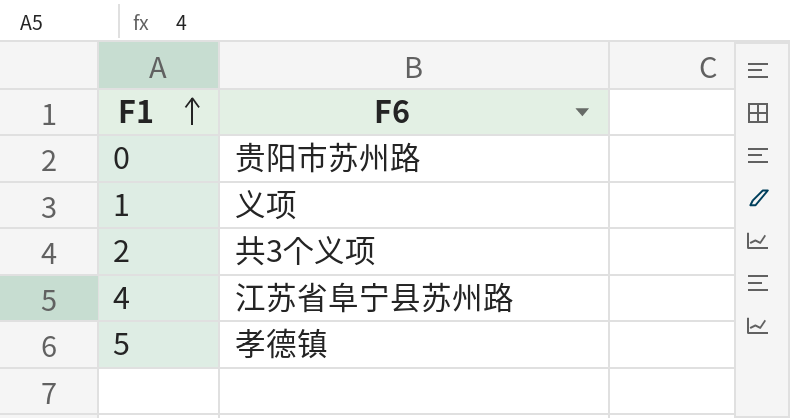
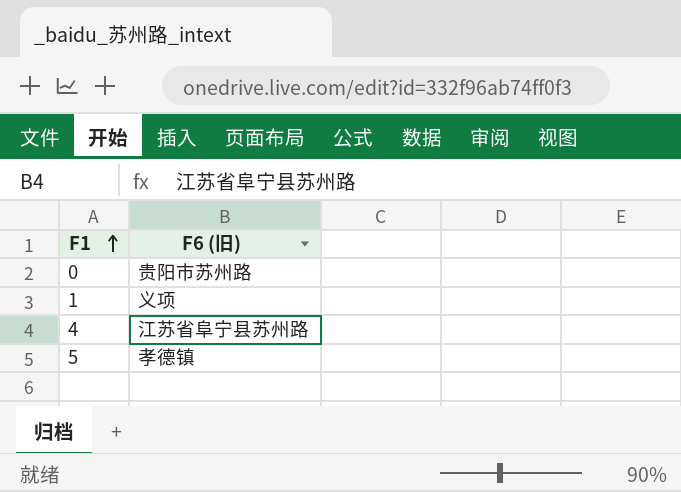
column name: F6 -> F6 (旧)
row 2: 共3个义项 -> none

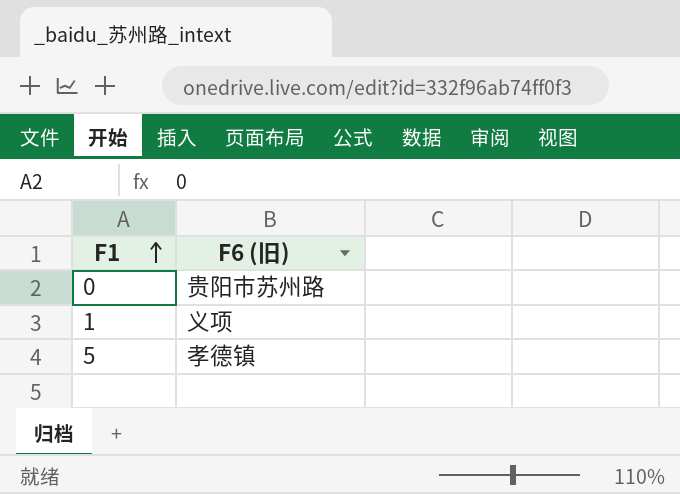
row 4: 江苏省阜宁县苏州路 -> none

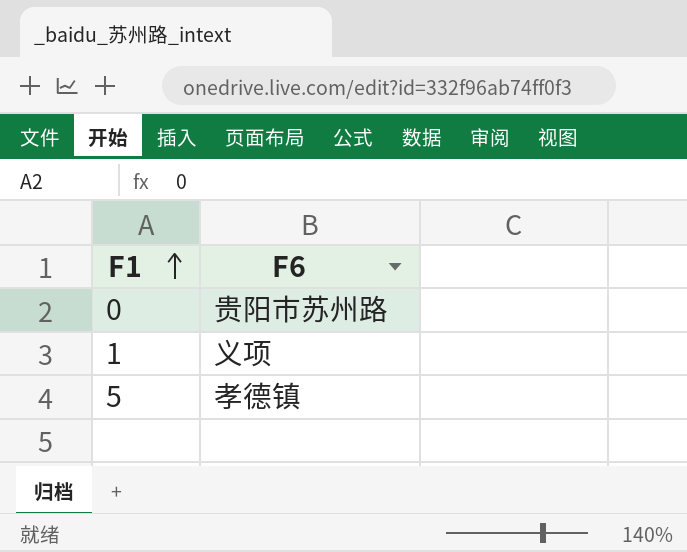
column name: F6 (旧) -> F6

